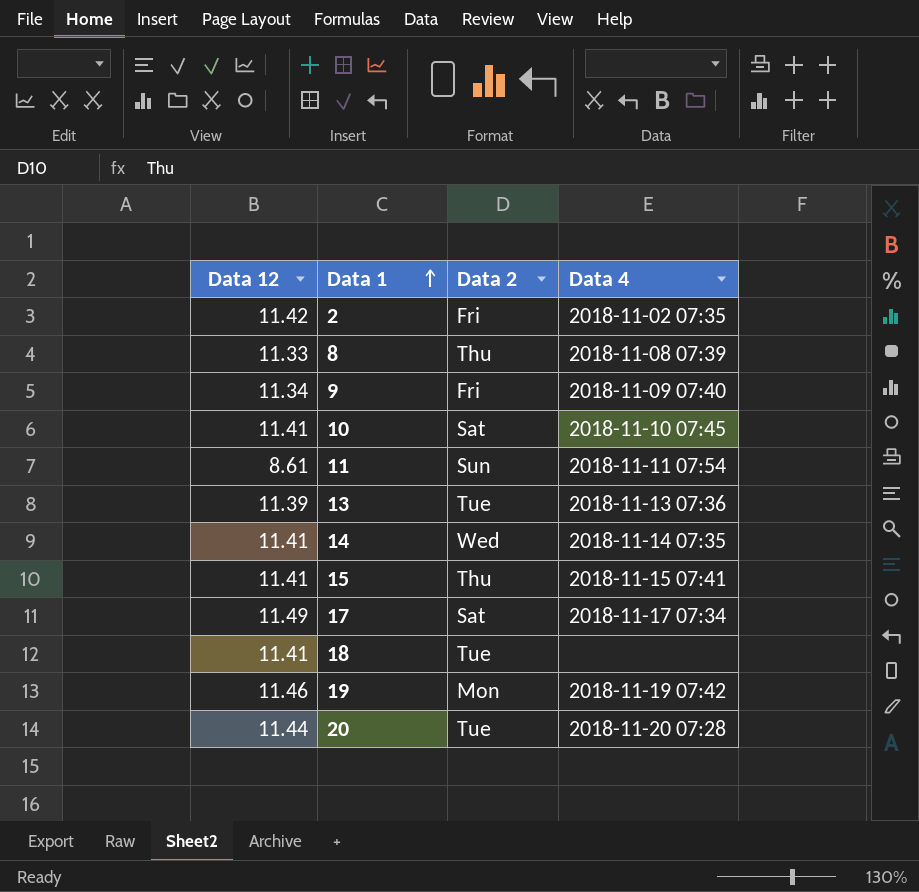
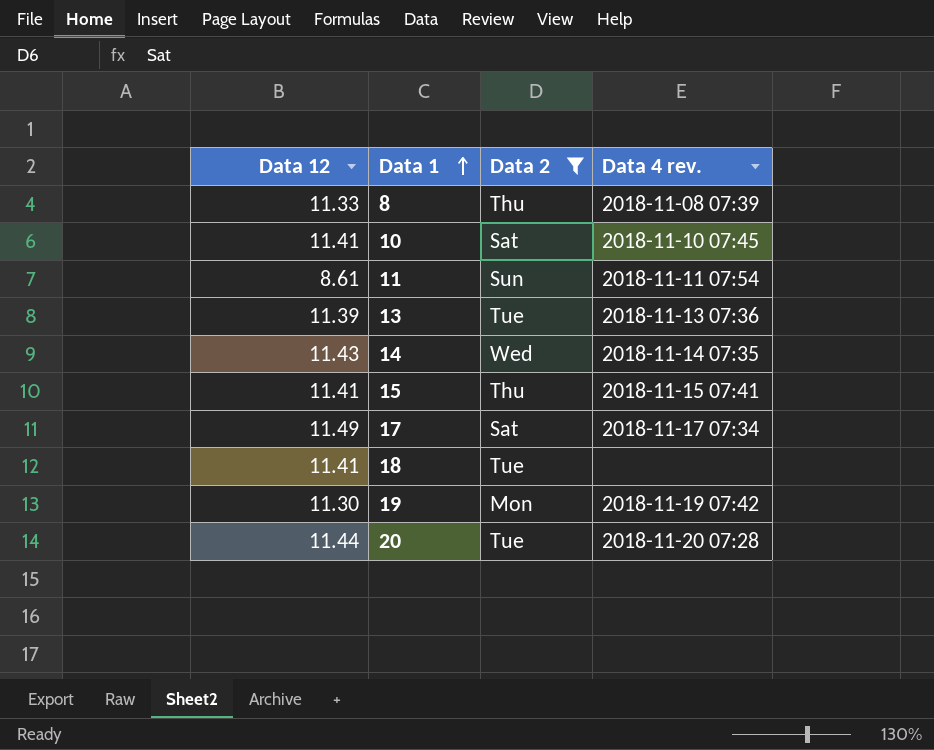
filter: none -> Data 2 != Fri
column name: Data 4 -> Data 4 rev.
14 | Data 12: 11.41 -> 11.43
19 | Data 12: 11.46 -> 11.30

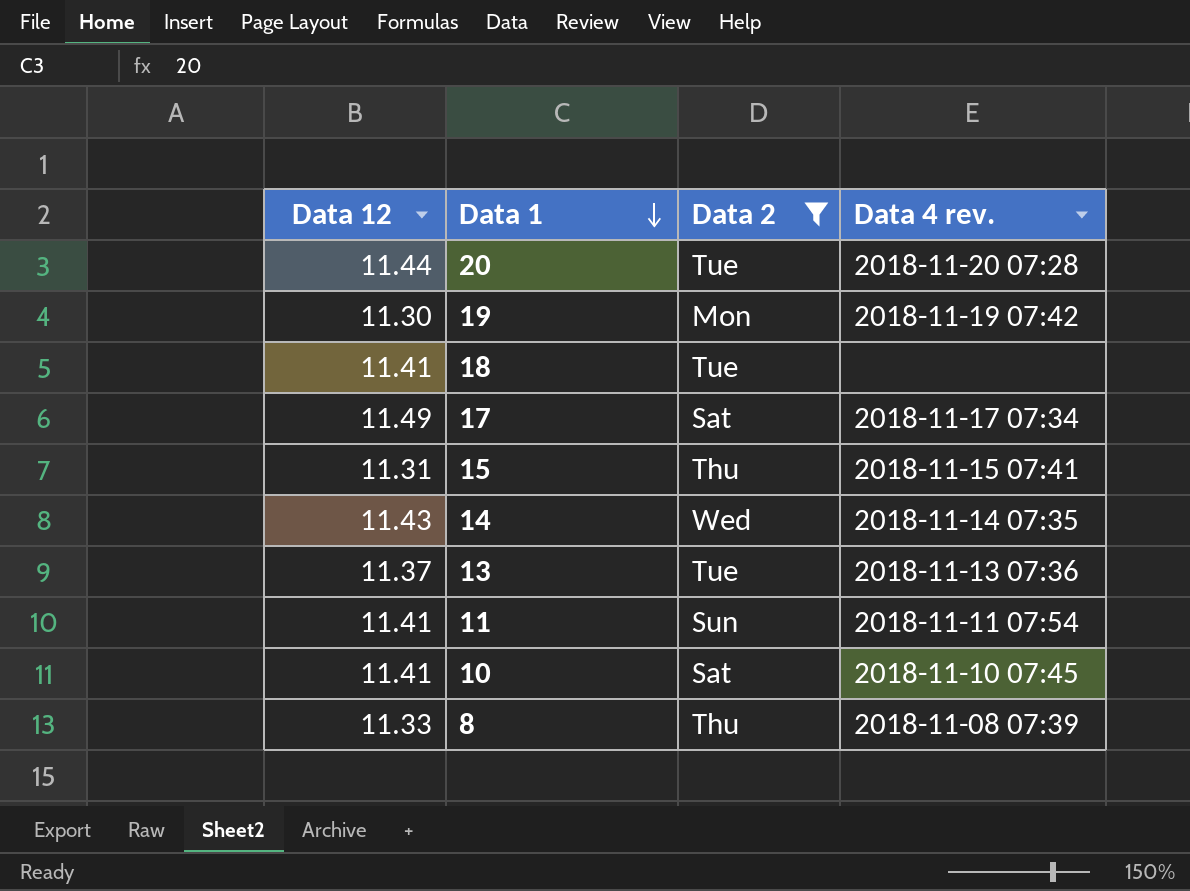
row order: Data 1 ascending -> Data 1 descending
15 | Data 12: 11.41 -> 11.31
13 | Data 12: 11.39 -> 11.37
11 | Data 12: 8.61 -> 11.41

